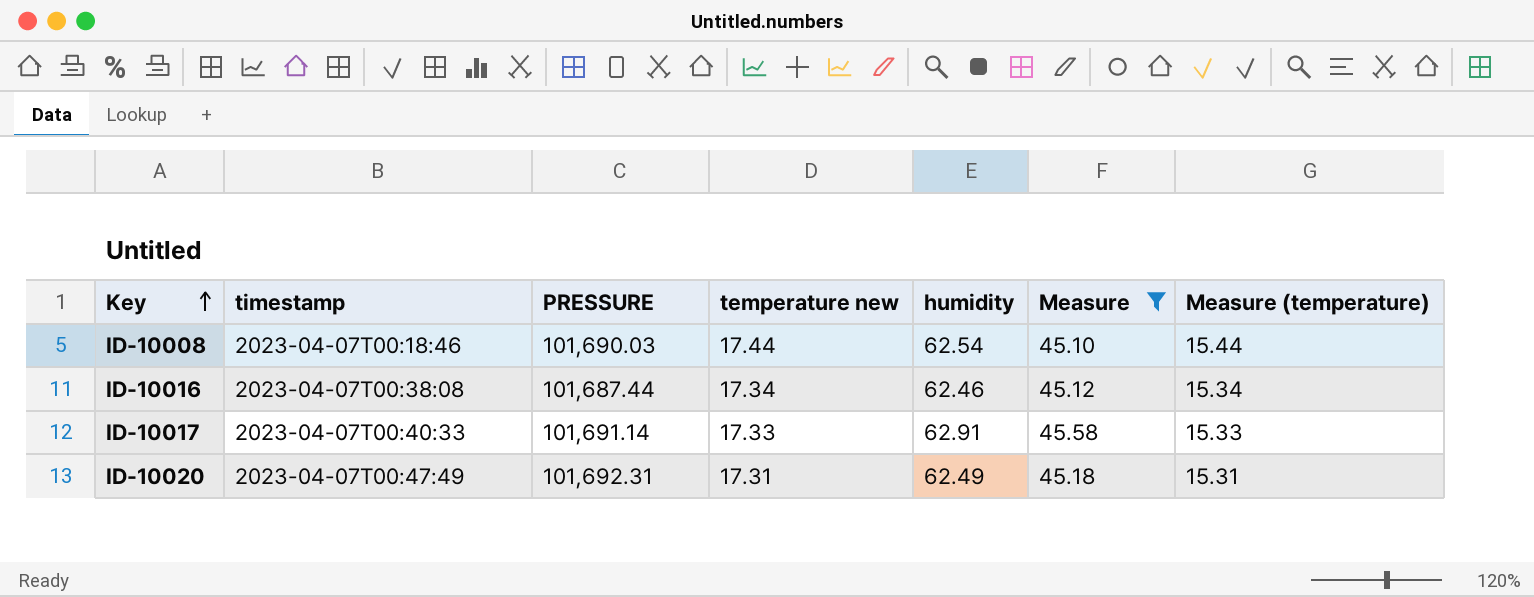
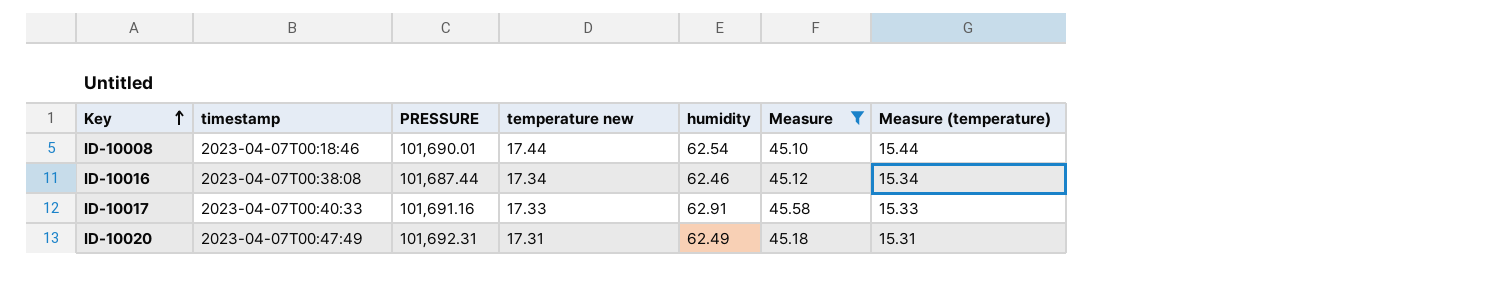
ID-10008 | PRESSURE: 101,690.03 -> 101,690.01
ID-10017 | PRESSURE: 101,691.14 -> 101,691.16

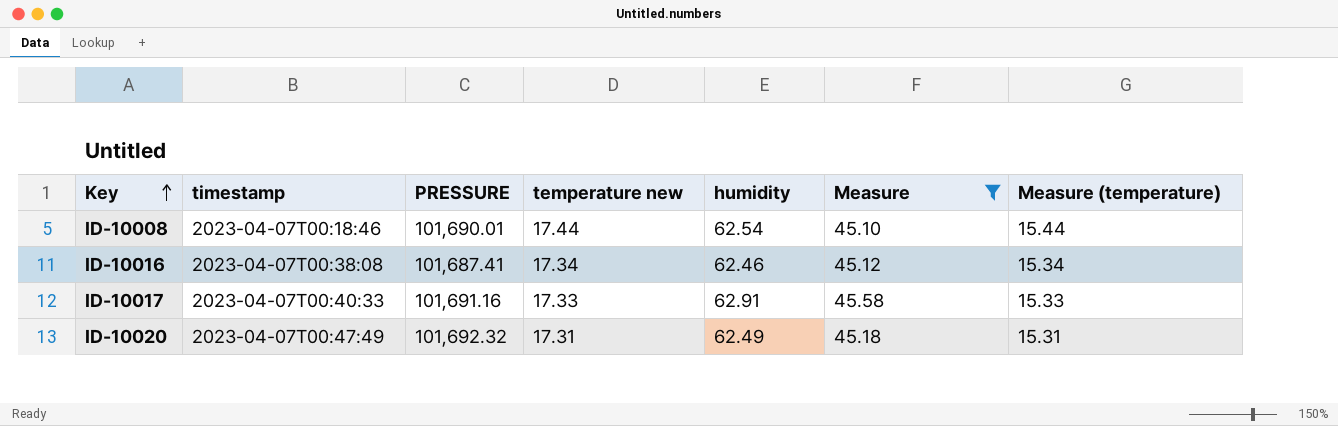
ID-10016 | PRESSURE: 101,687.44 -> 101,687.41
ID-10020 | PRESSURE: 101,692.31 -> 101,692.32

